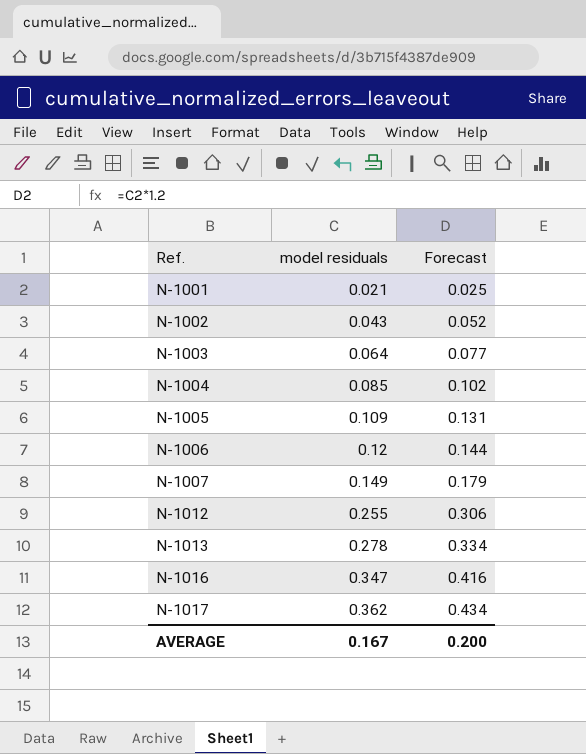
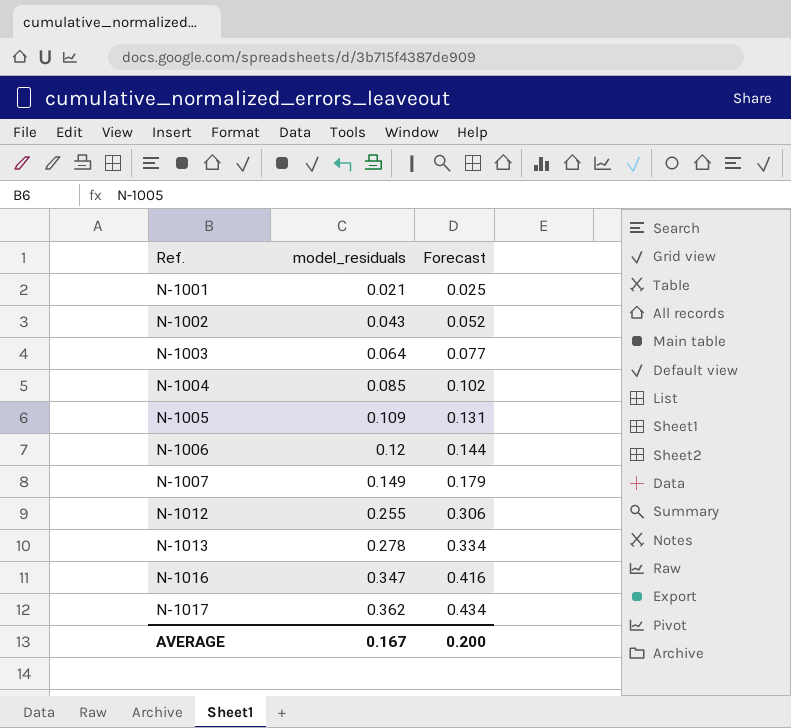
column name: model residuals -> model_residuals

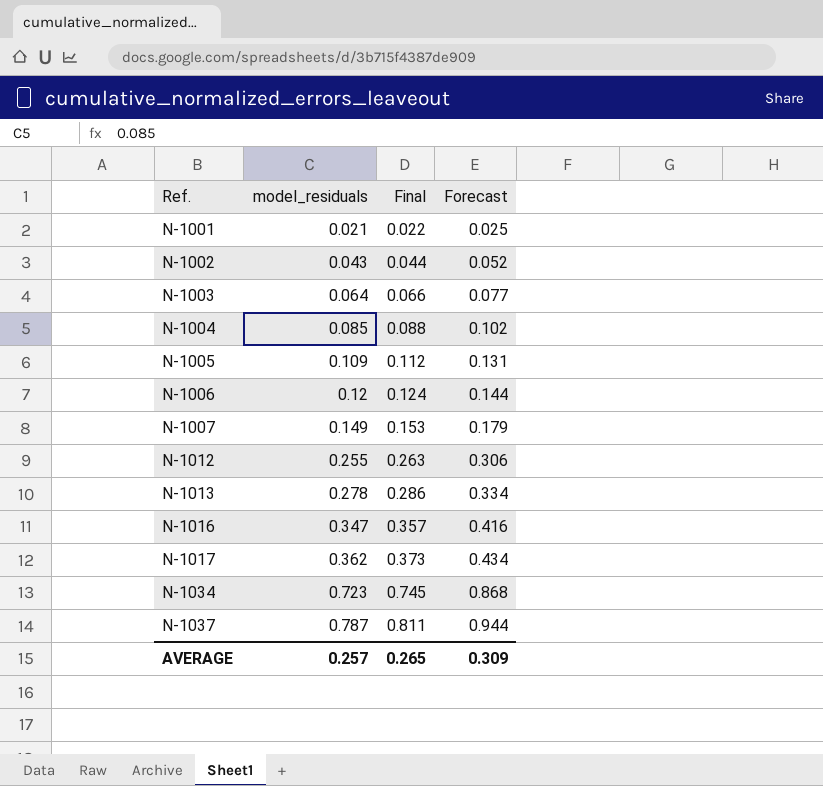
column Final | formula: none -> [model_residuals] * 1.03
row N-1034: none -> 0.723 | 0.745 | 0.868
row N-1037: none -> 0.787 | 0.811 | 0.944
AVERAGE | model_residuals: 0.167 -> 0.257
AVERAGE | Forecast: 0.200 -> 0.309

